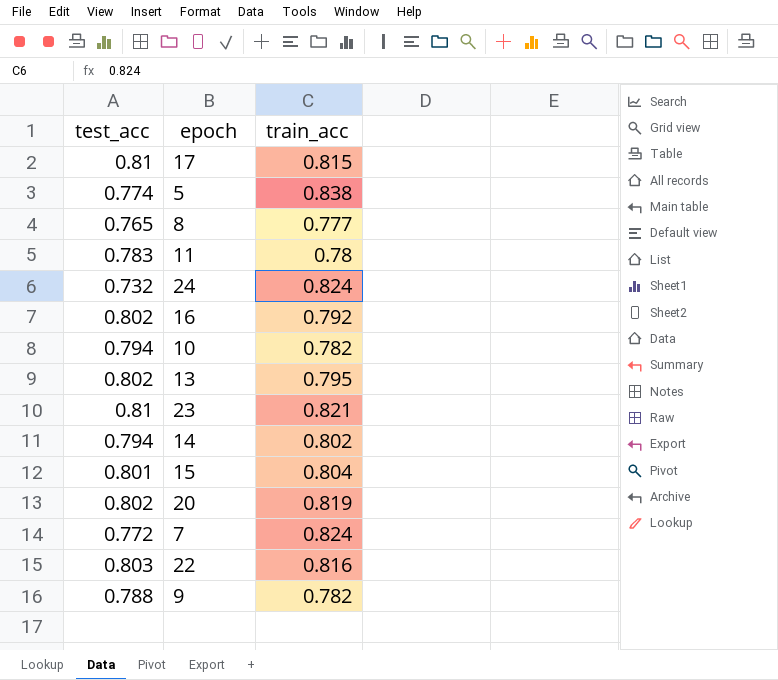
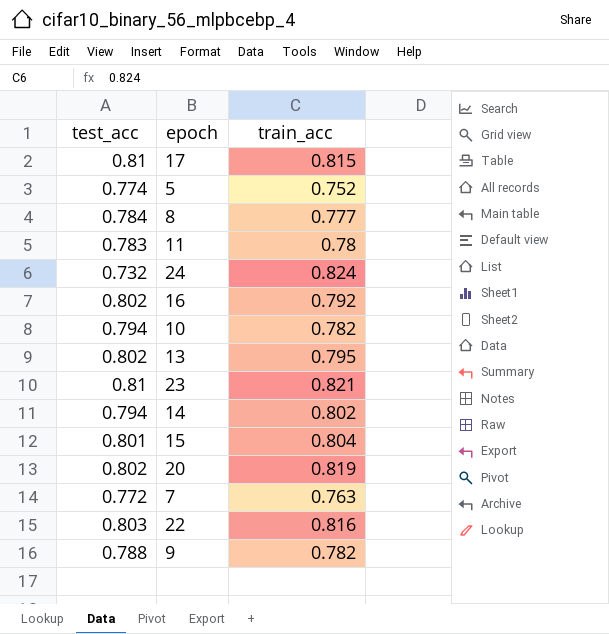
5 | train_acc: 0.838 -> 0.752
8 | test_acc: 0.765 -> 0.784
7 | train_acc: 0.824 -> 0.763

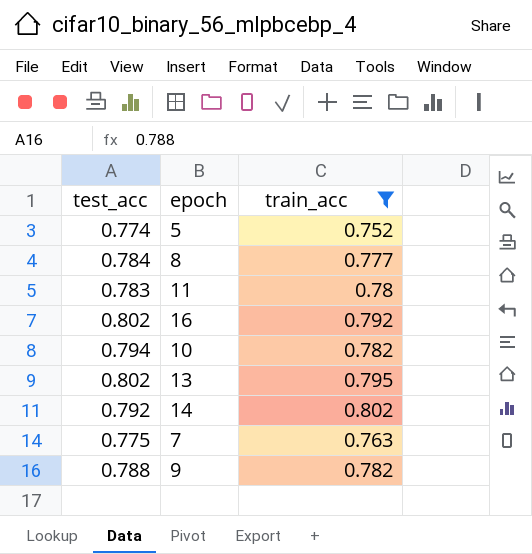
filter: none -> train_acc <= 0.802
14 | test_acc: 0.794 -> 0.792
7 | test_acc: 0.772 -> 0.775

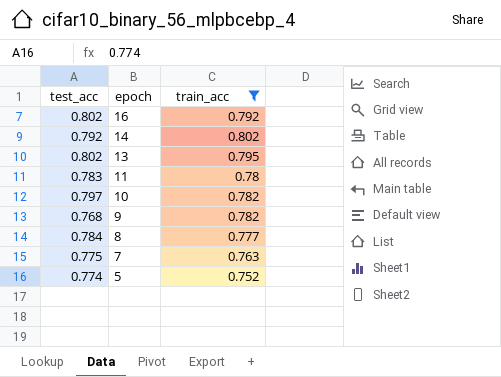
row order: none -> epoch descending
10 | test_acc: 0.794 -> 0.797
9 | test_acc: 0.788 -> 0.768

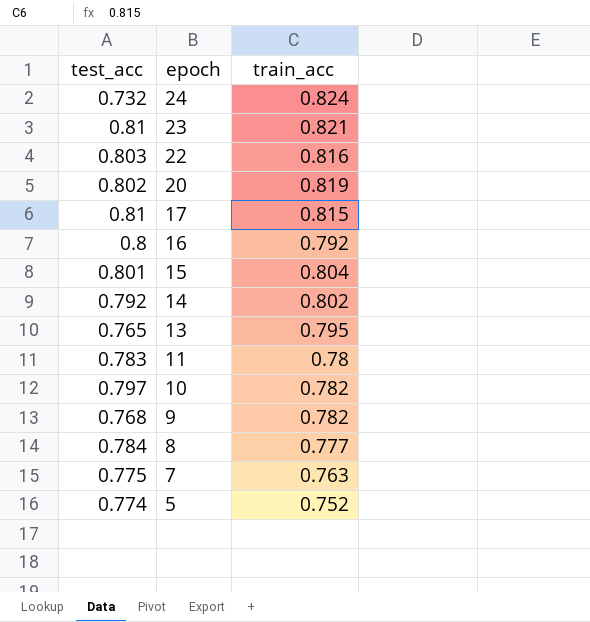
filter: train_acc <= 0.802 -> none
16 | test_acc: 0.802 -> 0.8
13 | test_acc: 0.802 -> 0.765

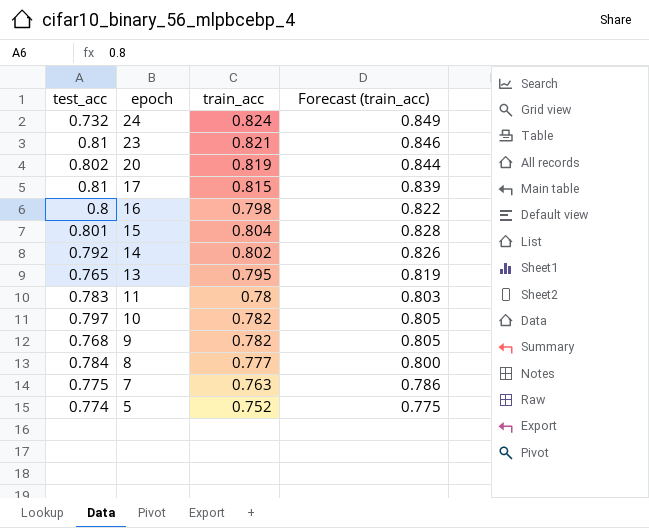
column Forecast (train_acc) | formula: none -> [train_acc] * 1.03
row 22: 0.803 | 0.816 -> none
16 | train_acc: 0.792 -> 0.798

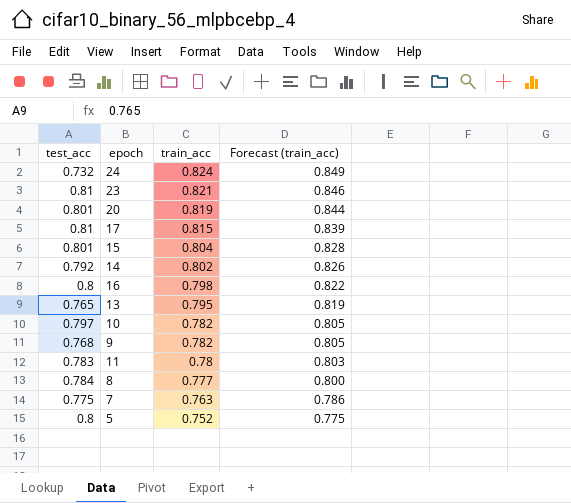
row order: epoch descending -> train_acc descending
20 | test_acc: 0.802 -> 0.801
5 | test_acc: 0.774 -> 0.8

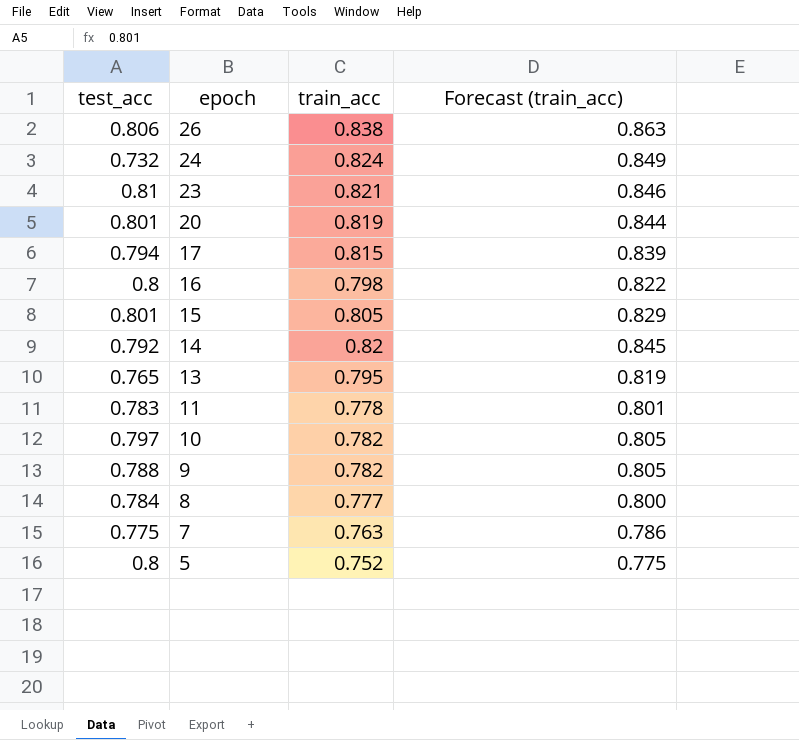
row order: train_acc descending -> epoch descending
row 26: none -> 0.806 | 0.838 | 0.863
17 | test_acc: 0.81 -> 0.794
15 | train_acc: 0.804 -> 0.805
15 | Forecast (train_acc): 0.828 -> 0.829
14 | train_acc: 0.802 -> 0.82
14 | Forecast (train_acc): 0.826 -> 0.845
11 | train_acc: 0.78 -> 0.778
11 | Forecast (train_acc): 0.803 -> 0.801
9 | test_acc: 0.768 -> 0.788

